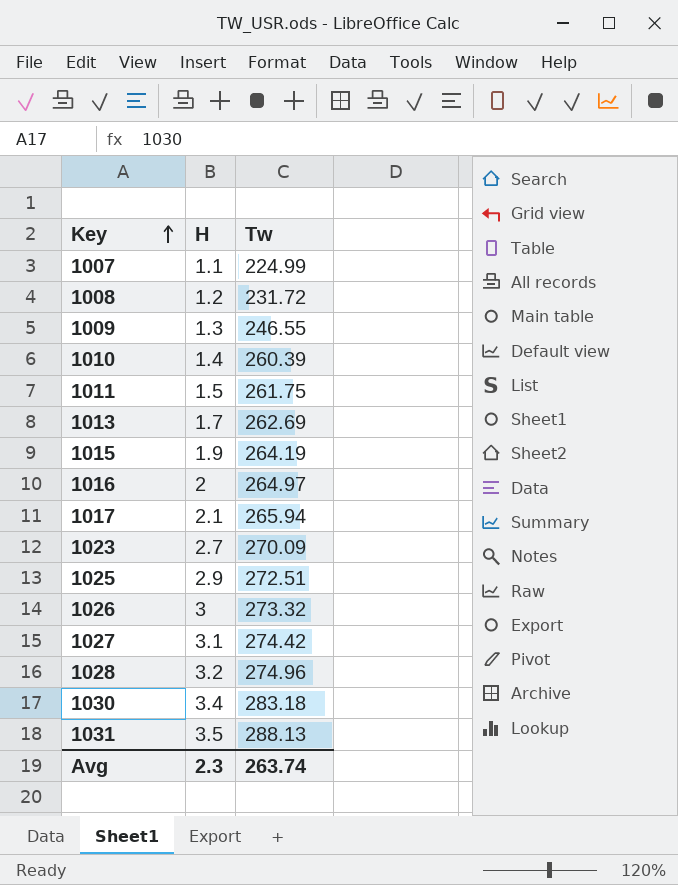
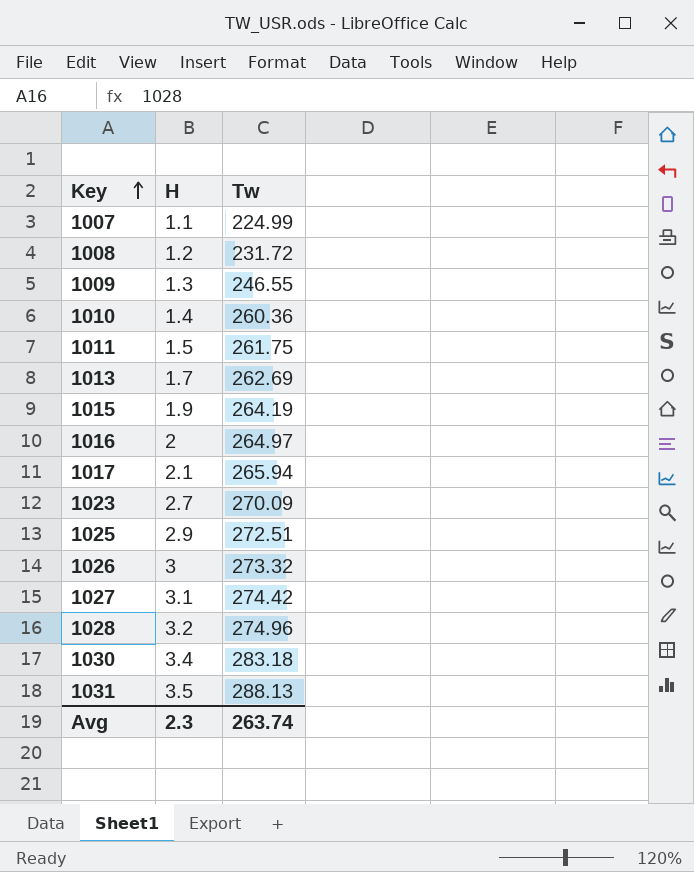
1010 | Tw: 260.39 -> 260.36

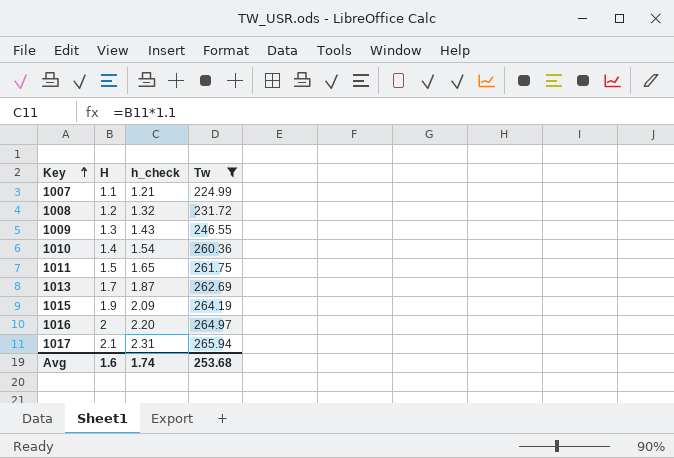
filter: none -> Tw <= 265.94
column h_check | formula: none -> [H] * 1.1
Avg | H: 2.3 -> 1.6
Avg | Tw: 263.74 -> 253.68

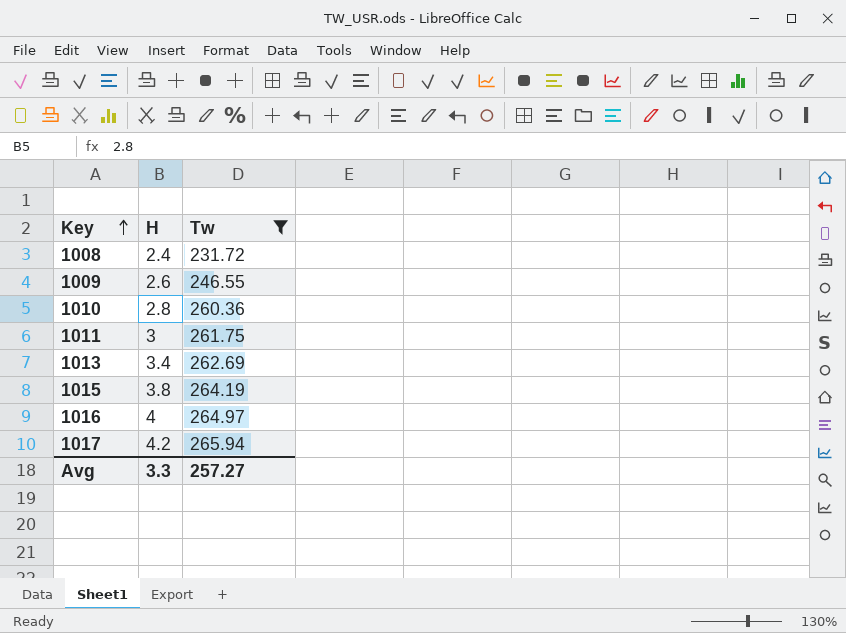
column h_check | formula: [H] * 1.1 -> none
row 1007: 1.1 | 1.21 | 224.99 -> none
1008 | H: 1.2 -> 2.4
1009 | H: 1.3 -> 2.6
1010 | H: 1.4 -> 2.8
1011 | H: 1.5 -> 3
1013 | H: 1.7 -> 3.4
1015 | H: 1.9 -> 3.8
1016 | H: 2 -> 4
1017 | H: 2.1 -> 4.2
Avg | H: 1.6 -> 3.3
Avg | Tw: 253.68 -> 257.27

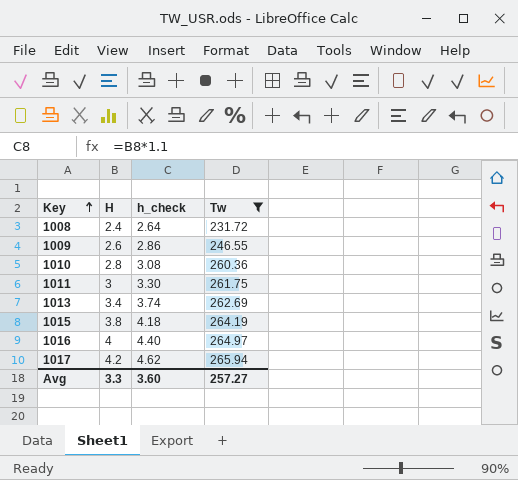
column h_check | formula: none -> [H] * 1.1

